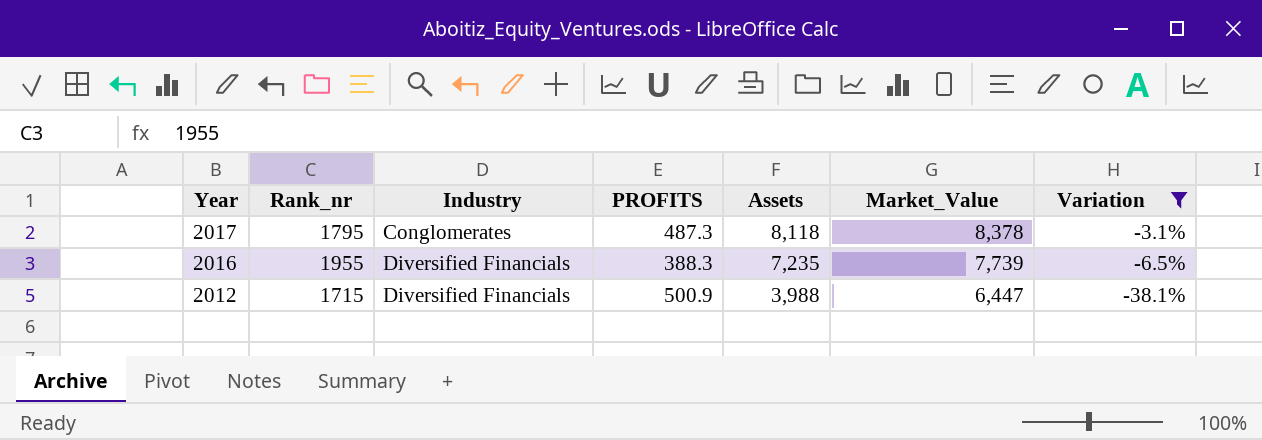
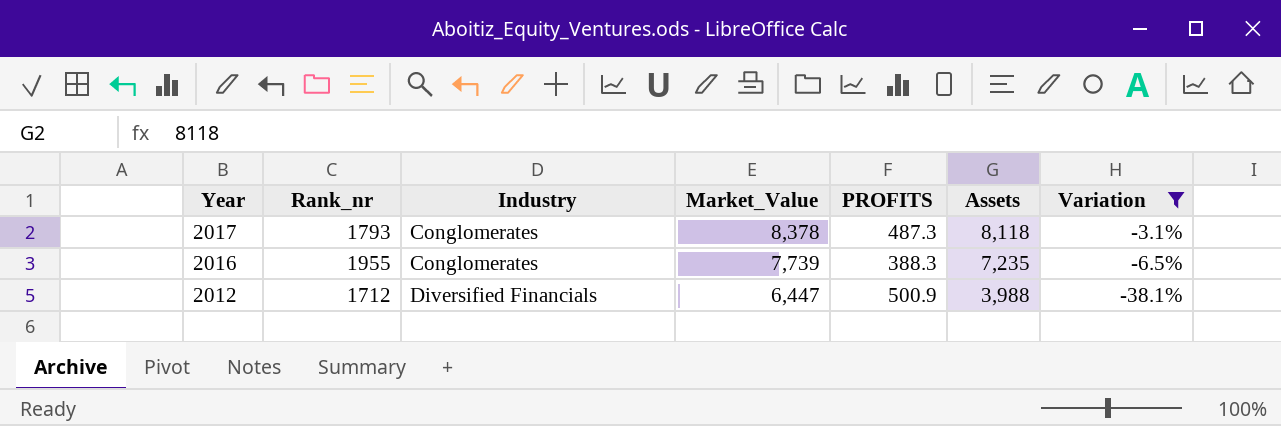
column Market_Value | position: 6 -> 4
2017 | Rank_nr: 1795 -> 1793
2016 | Industry: Diversified Financials -> Conglomerates
2012 | Rank_nr: 1715 -> 1712

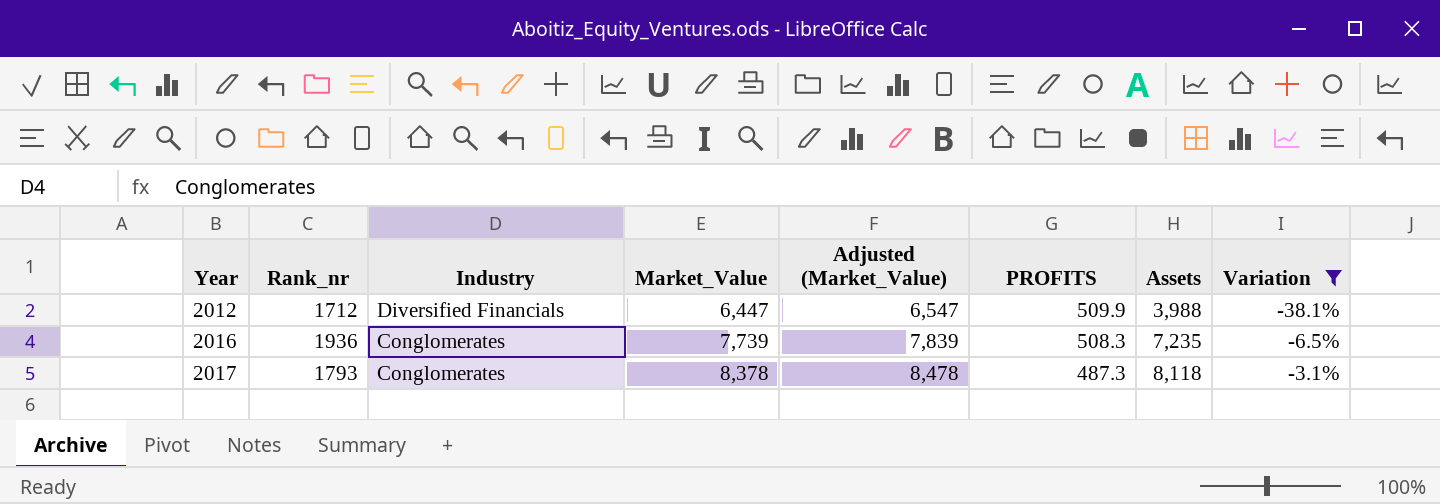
row order: Year descending -> Year ascending
column Adjusted (Market_Value) | formula: none -> [Market_Value] + 100
2012 | PROFITS: 500.9 -> 509.9
2016 | Rank_nr: 1955 -> 1936
2016 | PROFITS: 388.3 -> 508.3

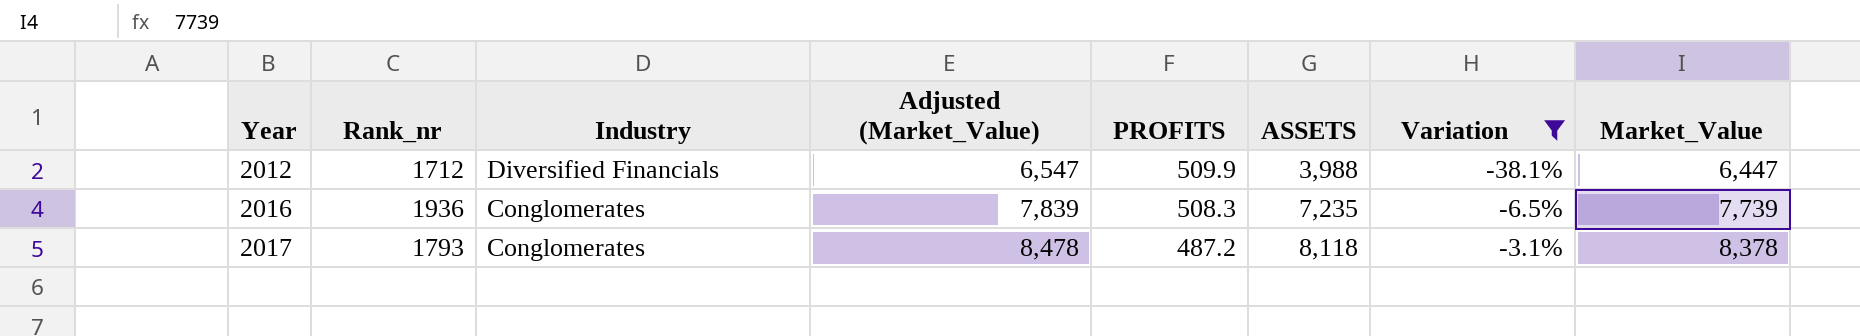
column name: Assets -> ASSETS
column Market_Value | position: 4 -> 8
2017 | PROFITS: 487.3 -> 487.2

